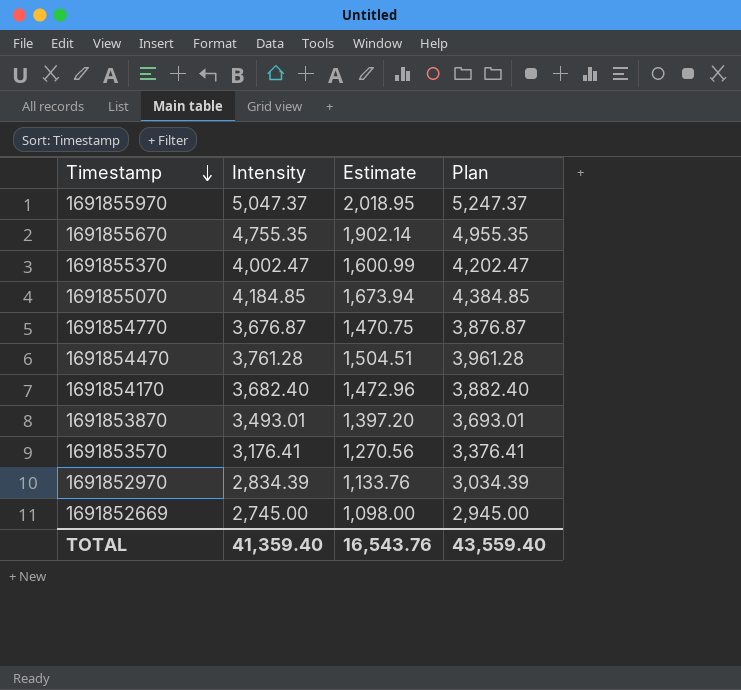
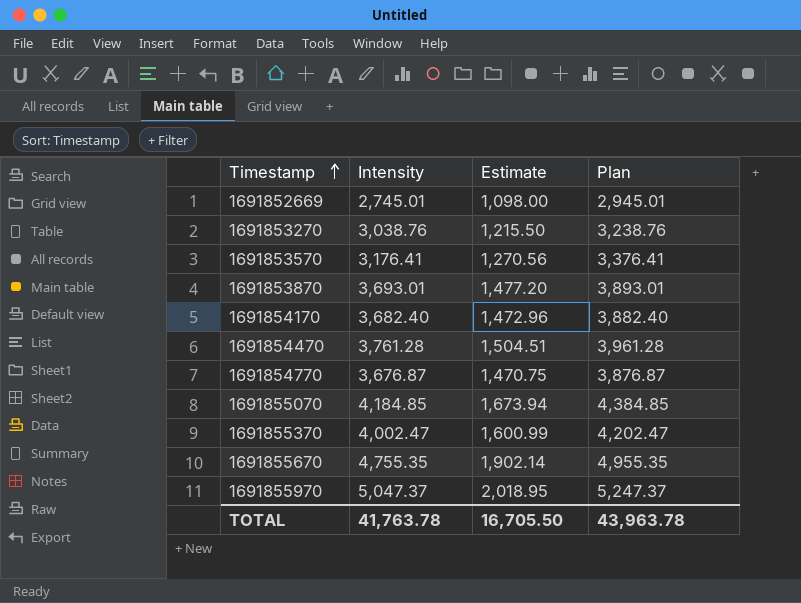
row order: Timestamp descending -> Timestamp ascending
row 1691852970: 2,834.39 | 1,133.76 | 3,034.39 -> none
1691852669 | Intensity: 2,745.00 -> 2,745.01
1691852669 | Plan: 2,945.00 -> 2,945.01
row 1691853270: none -> 3,038.76 | 1,215.50 | 3,238.76
1691853870 | Intensity: 3,493.01 -> 3,693.01
1691853870 | Estimate: 1,397.20 -> 1,477.20
1691853870 | Plan: 3,693.01 -> 3,893.01
TOTAL | Intensity: 41,359.40 -> 41,763.78
TOTAL | Estimate: 16,543.76 -> 16,705.50
TOTAL | Plan: 43,559.40 -> 43,963.78

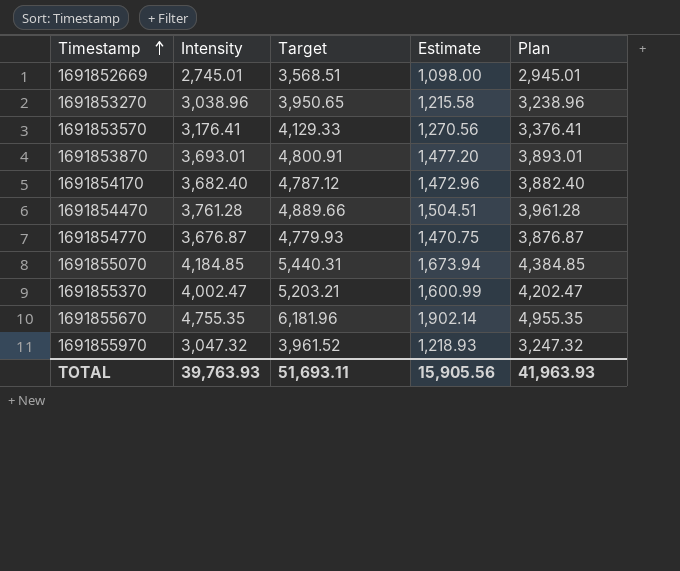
column Target | formula: none -> [Intensity] * 1.3
1691853270 | Intensity: 3,038.76 -> 3,038.96
1691853270 | Estimate: 1,215.50 -> 1,215.58
1691853270 | Plan: 3,238.76 -> 3,238.96
1691855970 | Intensity: 5,047.37 -> 3,047.32
1691855970 | Estimate: 2,018.95 -> 1,218.93
1691855970 | Plan: 5,247.37 -> 3,247.32
TOTAL | Intensity: 41,763.78 -> 39,763.93
TOTAL | Estimate: 16,705.50 -> 15,905.56
TOTAL | Plan: 43,963.78 -> 41,963.93

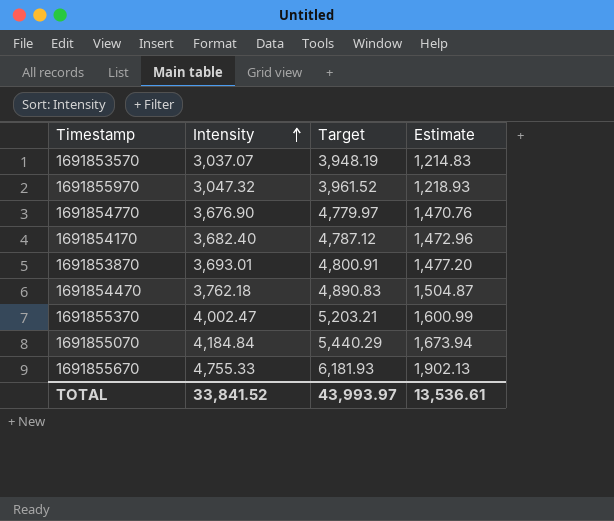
row order: Timestamp ascending -> Intensity ascending
column Plan | formula: [Intensity] + 200 -> none
row 1691852669: 2,745.01 | 3,568.51 | 1,098.00 | 2,945.01 -> none
row 1691853270: 3,038.96 | 3,950.65 | 1,215.58 | 3,238.96 -> none
1691853570 | Intensity: 3,176.41 -> 3,037.07
1691853570 | Target: 4,129.33 -> 3,948.19
1691853570 | Estimate: 1,270.56 -> 1,214.83
1691854770 | Intensity: 3,676.87 -> 3,676.90
1691854770 | Target: 4,779.93 -> 4,779.97
1691854770 | Estimate: 1,470.75 -> 1,470.76
1691854470 | Intensity: 3,761.28 -> 3,762.18
1691854470 | Target: 4,889.66 -> 4,890.83
1691854470 | Estimate: 1,504.51 -> 1,504.87
1691855070 | Intensity: 4,184.85 -> 4,184.84
1691855070 | Target: 5,440.31 -> 5,440.29
1691855670 | Intensity: 4,755.35 -> 4,755.33
1691855670 | Target: 6,181.96 -> 6,181.93
1691855670 | Estimate: 1,902.14 -> 1,902.13
TOTAL | Intensity: 39,763.93 -> 33,841.52
TOTAL | Target: 51,693.11 -> 43,993.97
TOTAL | Estimate: 15,905.56 -> 13,536.61

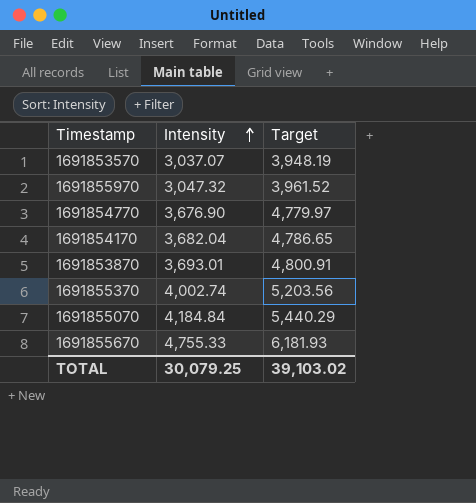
column Estimate | formula: [Intensity] * 0.4 -> none
row 1691854470: 3,762.18 | 4,890.83 | 1,504.87 -> none
1691854170 | Intensity: 3,682.40 -> 3,682.04
1691854170 | Target: 4,787.12 -> 4,786.65
1691855370 | Intensity: 4,002.47 -> 4,002.74
1691855370 | Target: 5,203.21 -> 5,203.56
TOTAL | Intensity: 33,841.52 -> 30,079.25
TOTAL | Target: 43,993.97 -> 39,103.02

